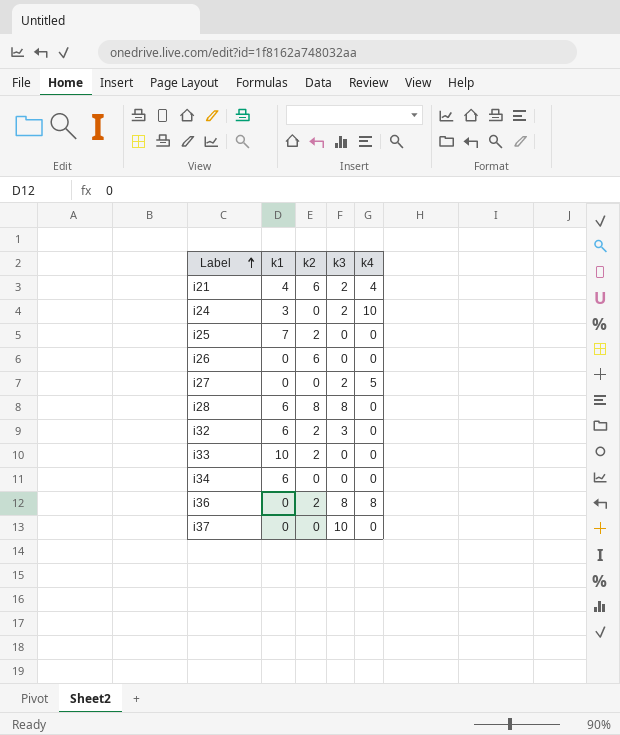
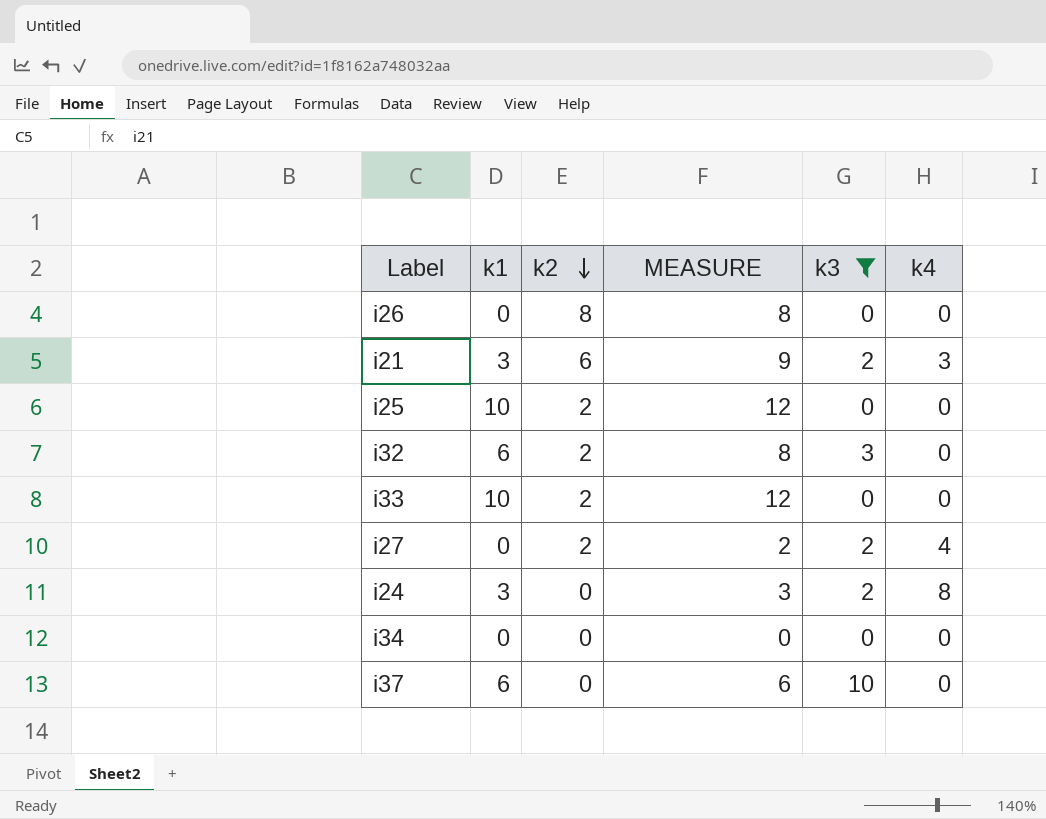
filter: none -> k3 != 8
row order: Label ascending -> k2 descending
column MEASURE | formula: none -> [k1] + [k2]
i26 | k2: 6 -> 8
i21 | k1: 4 -> 3
i21 | k4: 4 -> 3
i25 | k1: 7 -> 10
i27 | k2: 0 -> 2
i27 | k4: 5 -> 4
i24 | k4: 10 -> 8
i34 | k1: 6 -> 0
i37 | k1: 0 -> 6

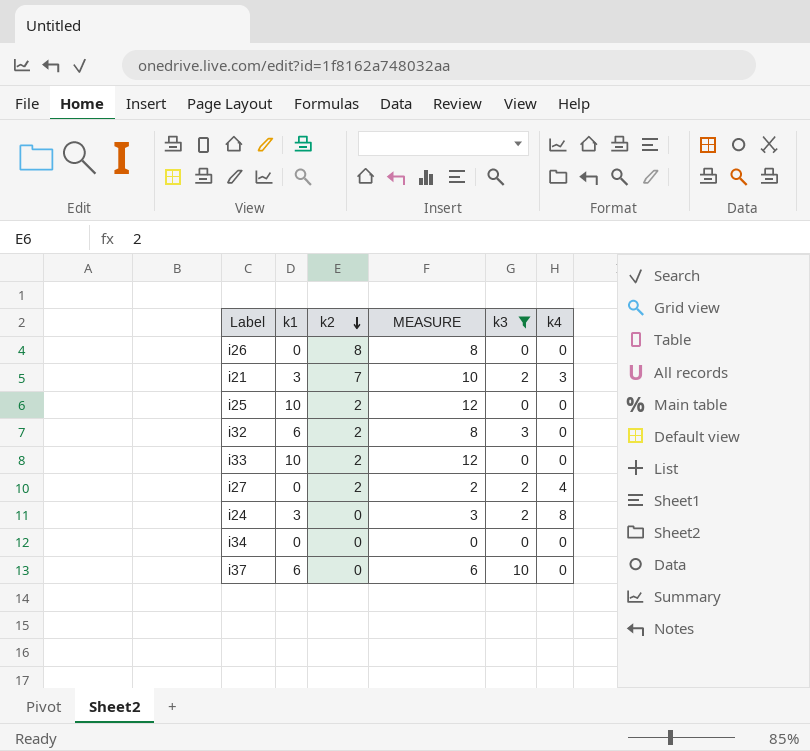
i21 | k2: 6 -> 7
i21 | MEASURE: 9 -> 10

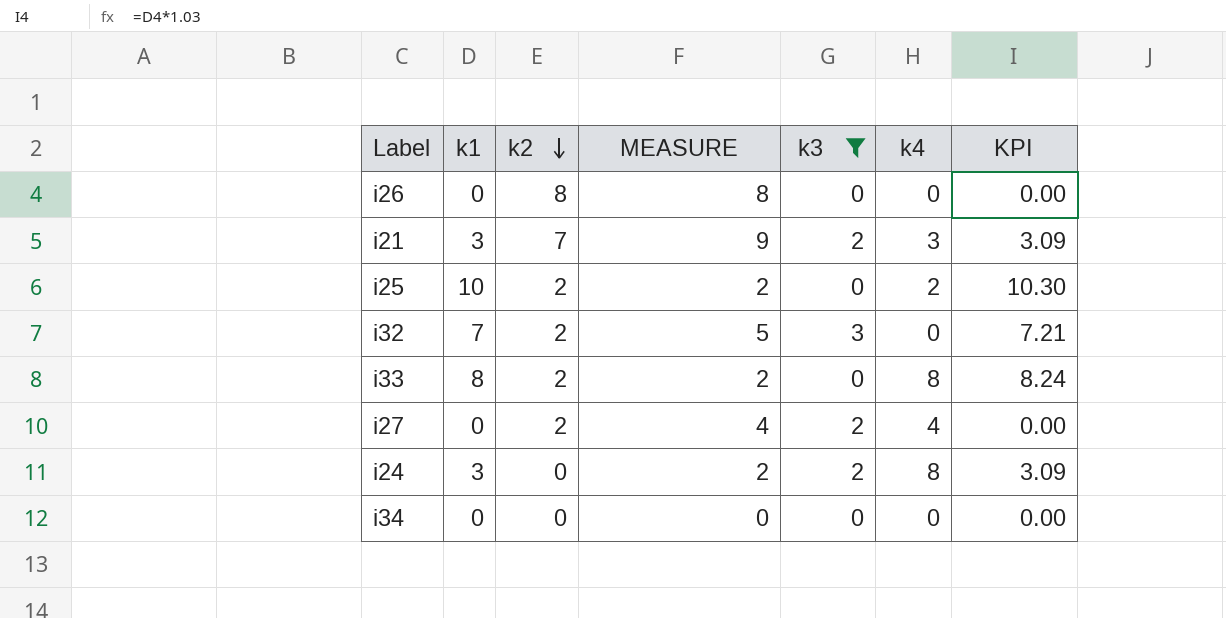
column MEASURE | formula: [k1] + [k2] -> [k2] + [k3]
column KPI | formula: none -> [k1] * 1.03
row i37: 6 | 0 | 6 | 10 | 0 -> none
i25 | k4: 0 -> 2
i32 | k1: 6 -> 7
i33 | k1: 10 -> 8
i33 | k4: 0 -> 8

